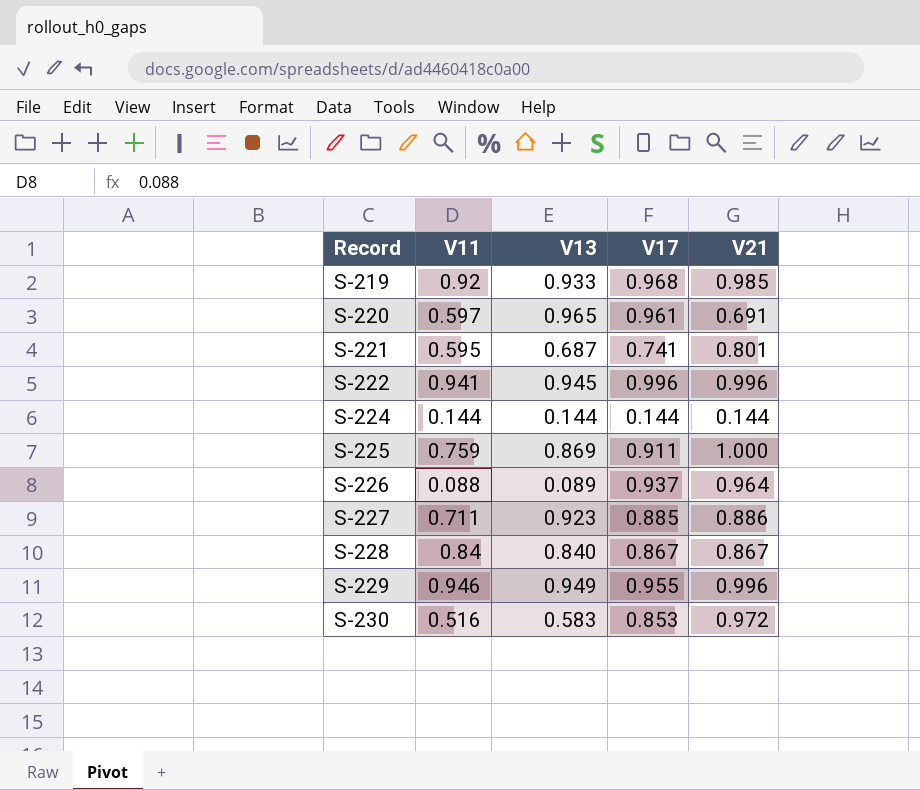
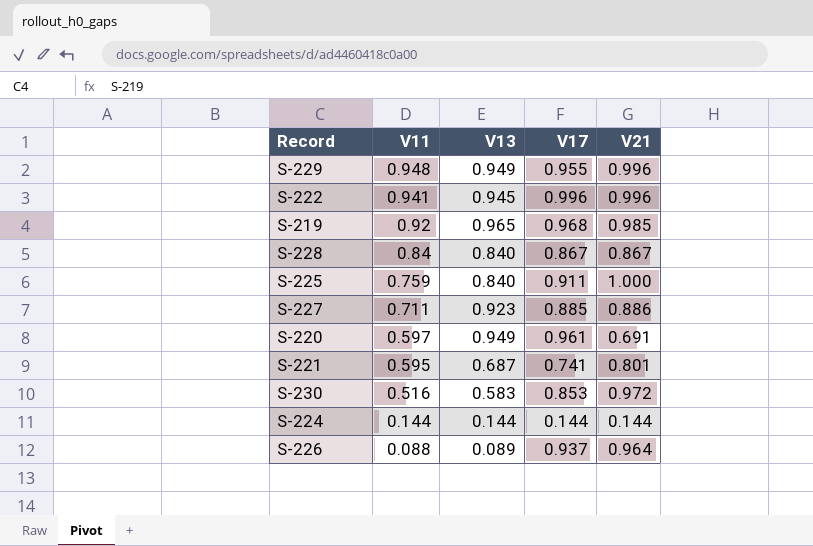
row order: Record ascending -> V11 descending
S-229 | V11: 0.946 -> 0.948
S-219 | V13: 0.933 -> 0.965
S-225 | V13: 0.869 -> 0.840
S-220 | V13: 0.965 -> 0.949

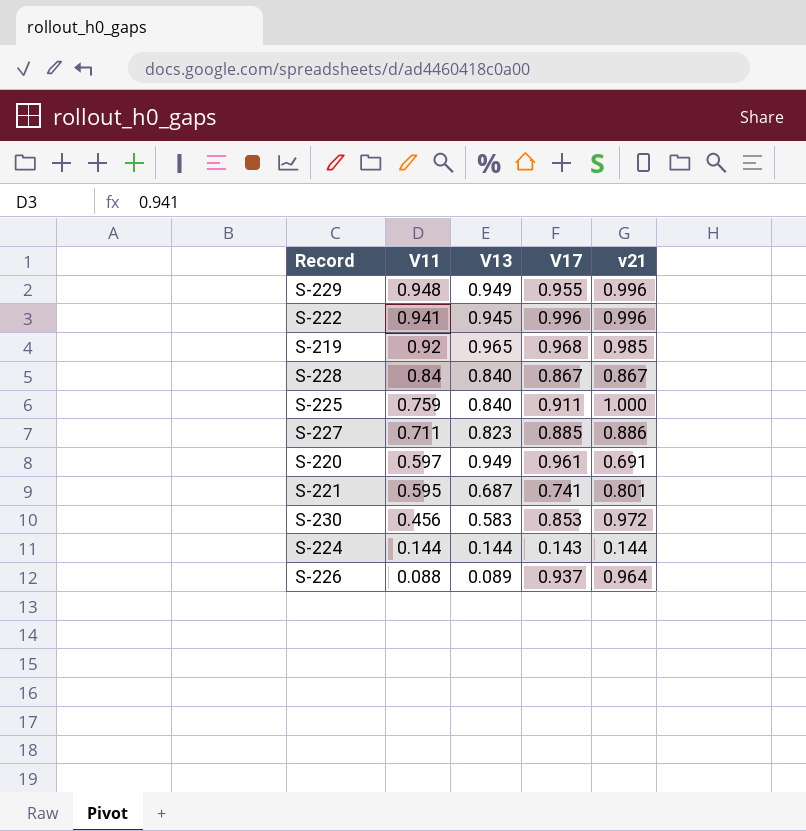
column name: V21 -> v21
S-227 | V13: 0.923 -> 0.823
S-230 | V11: 0.516 -> 0.456
S-224 | V17: 0.144 -> 0.143

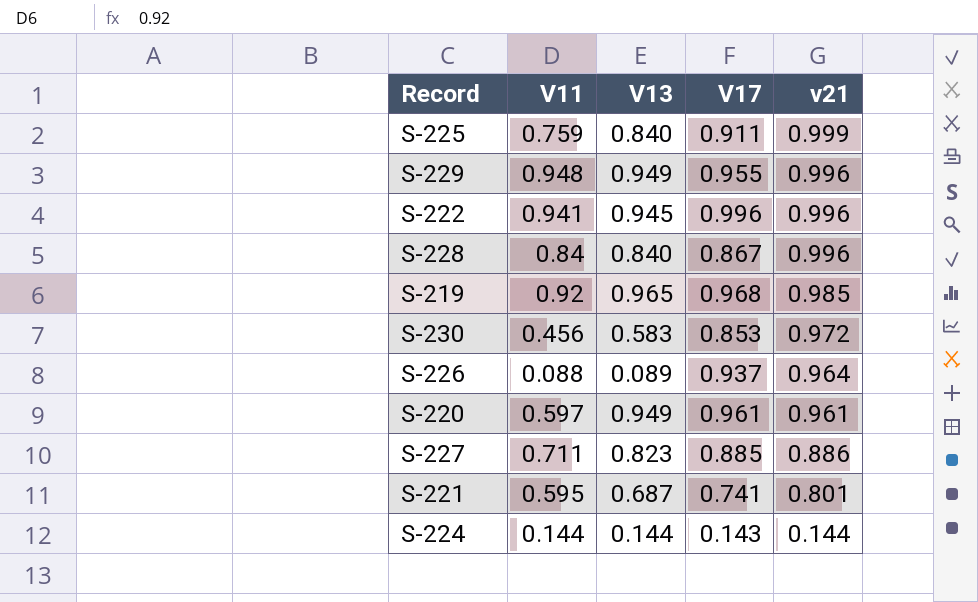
row order: V11 descending -> v21 descending
S-225 | v21: 1.000 -> 0.999
S-228 | v21: 0.867 -> 0.996
S-220 | v21: 0.691 -> 0.961

